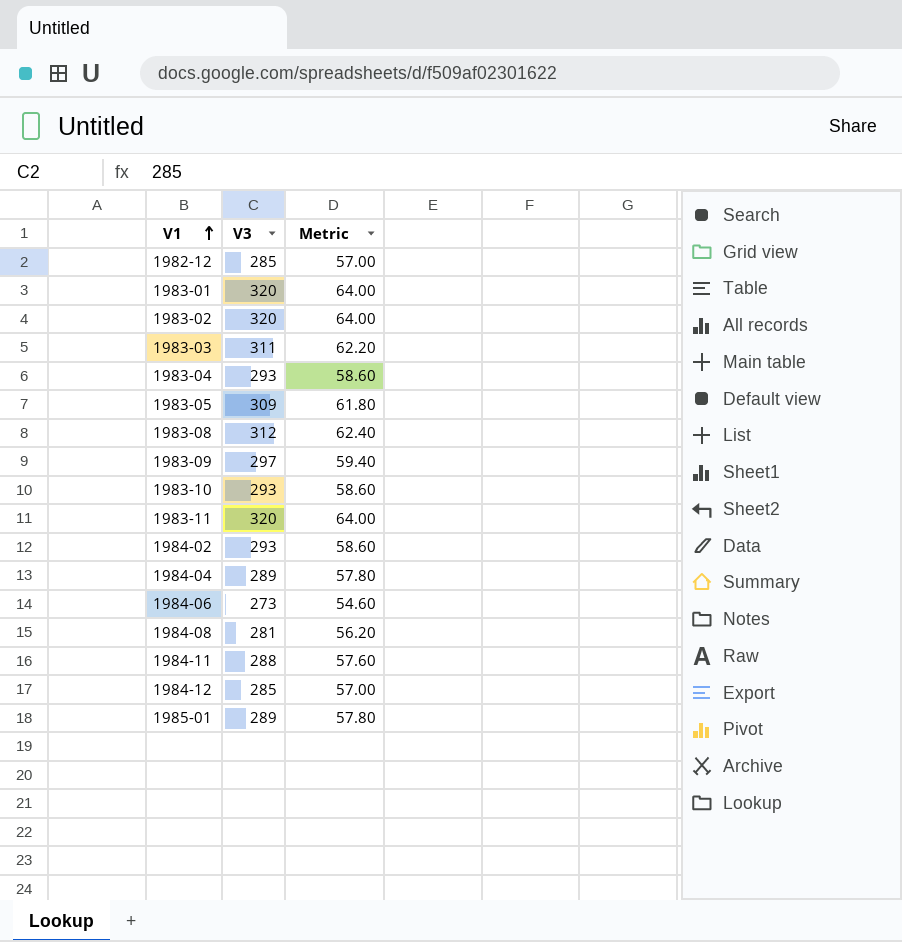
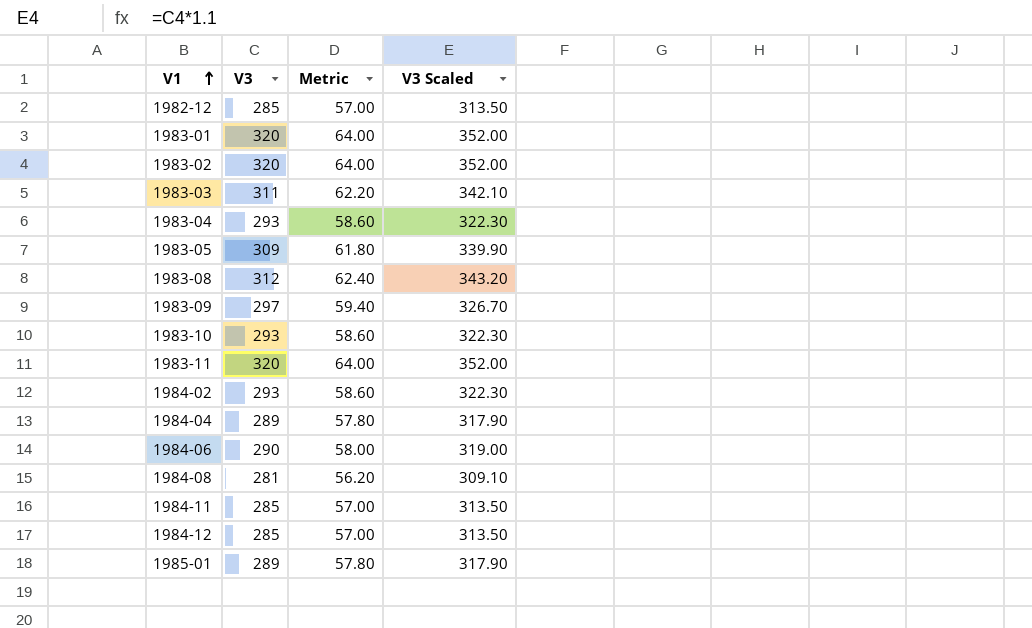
column V3 Scaled | formula: none -> [V3] * 1.1
1984-06 | V3: 273 -> 290
1984-06 | Metric: 54.60 -> 58.00
1984-11 | V3: 288 -> 285
1984-11 | Metric: 57.60 -> 57.00

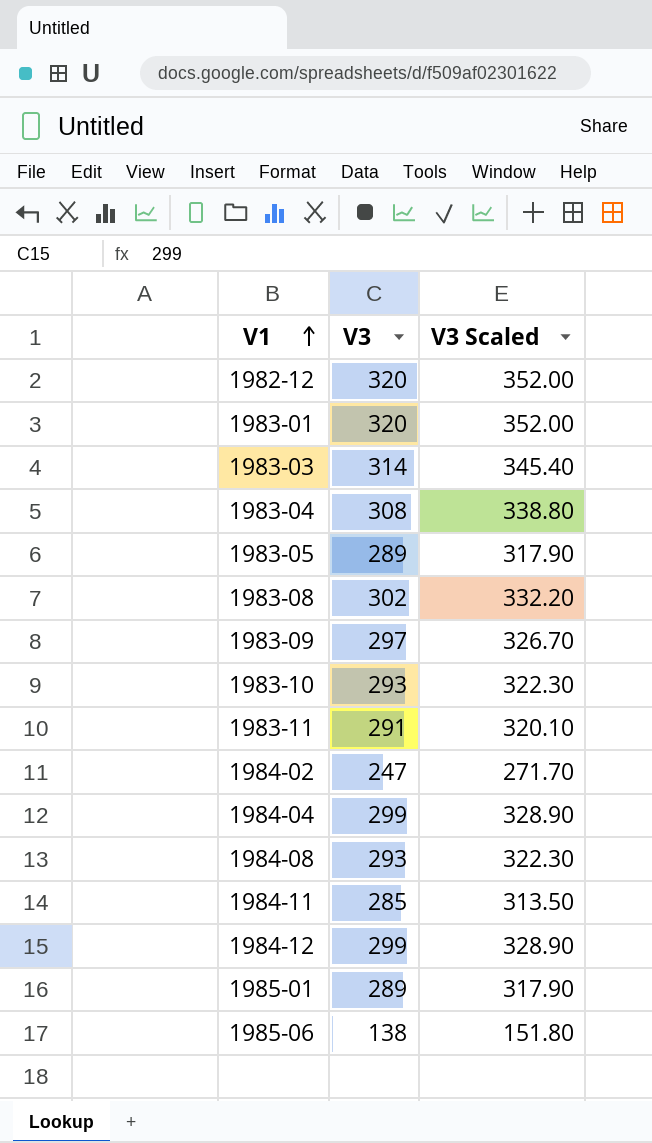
column Metric | formula: [V3] * 0.2 -> none
row 1983-02: 320 | 64.00 | 352.00 -> none
row 1984-06: 290 | 58.00 | 319.00 -> none
1982-12 | V3: 285 -> 320
1982-12 | V3 Scaled: 313.50 -> 352.00
1983-03 | V3: 311 -> 314
1983-03 | V3 Scaled: 342.10 -> 345.40
1983-04 | V3: 293 -> 308
1983-04 | V3 Scaled: 322.30 -> 338.80
1983-05 | V3: 309 -> 289
1983-05 | V3 Scaled: 339.90 -> 317.90
1983-08 | V3: 312 -> 302
1983-08 | V3 Scaled: 343.20 -> 332.20
1983-11 | V3: 320 -> 291
1983-11 | V3 Scaled: 352.00 -> 320.10
1984-02 | V3: 293 -> 247
1984-02 | V3 Scaled: 322.30 -> 271.70
1984-04 | V3: 289 -> 299
1984-04 | V3 Scaled: 317.90 -> 328.90
1984-08 | V3: 281 -> 293
1984-08 | V3 Scaled: 309.10 -> 322.30
1984-12 | V3: 285 -> 299
1984-12 | V3 Scaled: 313.50 -> 328.90
row 1985-06: none -> 138 | 151.80

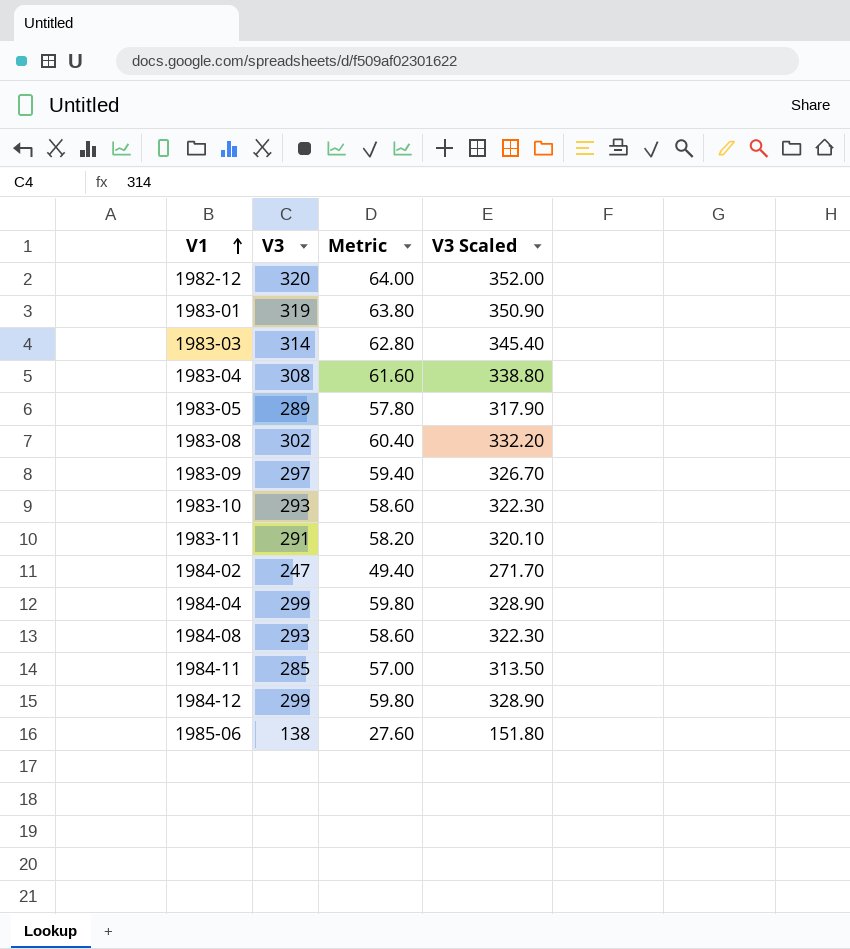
column Metric | formula: none -> [V3] * 0.2
row 1985-01: 289 | 317.90 -> none
1983-01 | V3: 320 -> 319
1983-01 | V3 Scaled: 352.00 -> 350.90

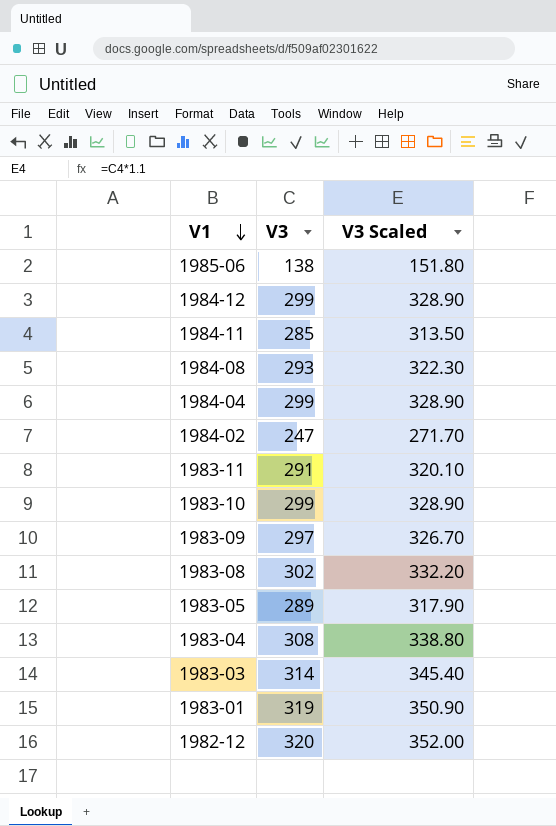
row order: V1 ascending -> V1 descending
column Metric | formula: [V3] * 0.2 -> none
1983-10 | V3: 293 -> 299
1983-10 | V3 Scaled: 322.30 -> 328.90

